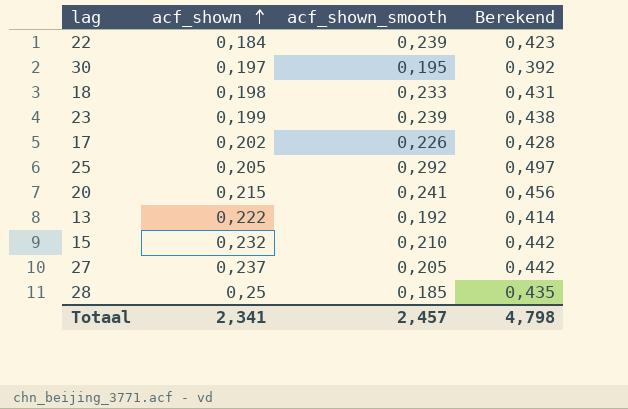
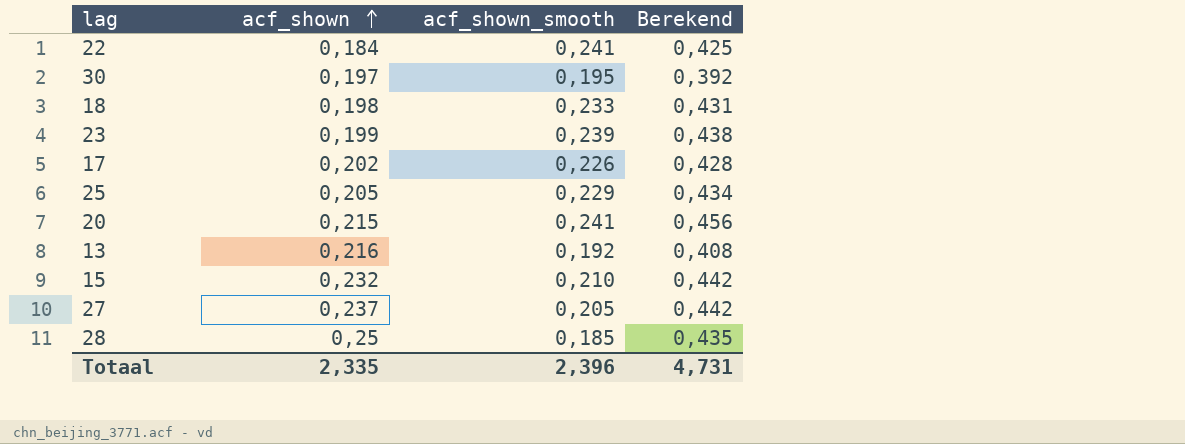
22 | acf_shown_smooth: 0,239 -> 0,241
22 | Berekend: 0,423 -> 0,425
25 | acf_shown_smooth: 0,292 -> 0,229
25 | Berekend: 0,497 -> 0,434
13 | acf_shown: 0,222 -> 0,216
13 | Berekend: 0,414 -> 0,408
Totaal | acf_shown: 2,341 -> 2,335
Totaal | acf_shown_smooth: 2,457 -> 2,396
Totaal | Berekend: 4,798 -> 4,731

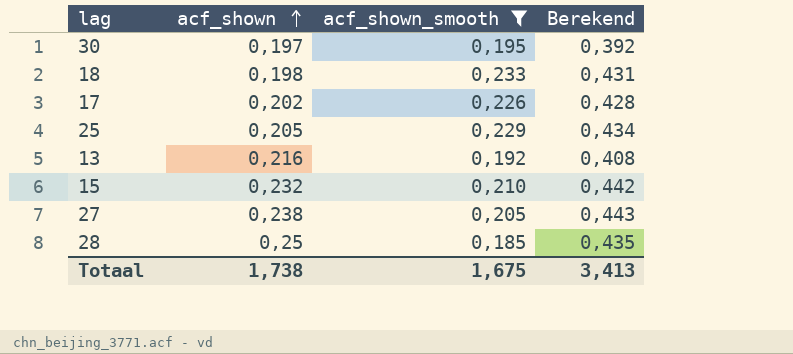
filter: none -> acf_shown_smooth <= 0,233
27 | acf_shown: 0,237 -> 0,238
27 | Berekend: 0,442 -> 0,443
Totaal | acf_shown: 2,335 -> 1,738
Totaal | acf_shown_smooth: 2,396 -> 1,675
Totaal | Berekend: 4,731 -> 3,413

